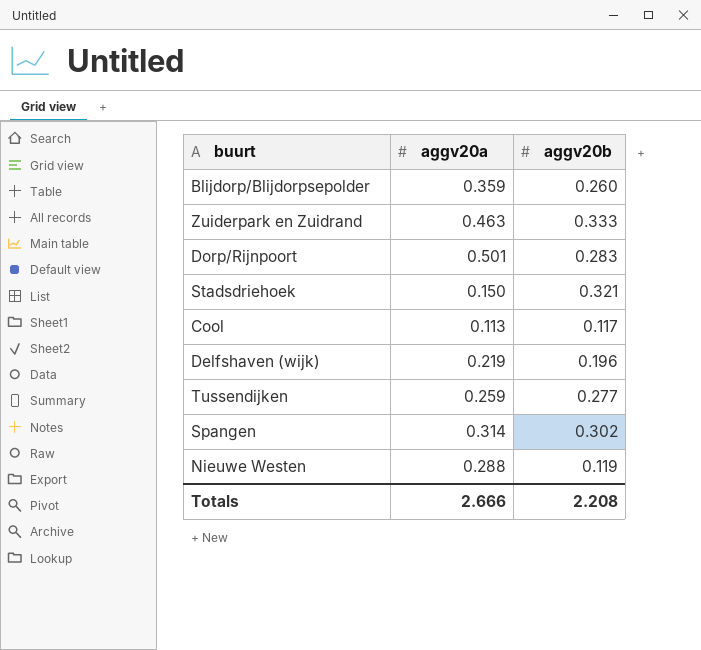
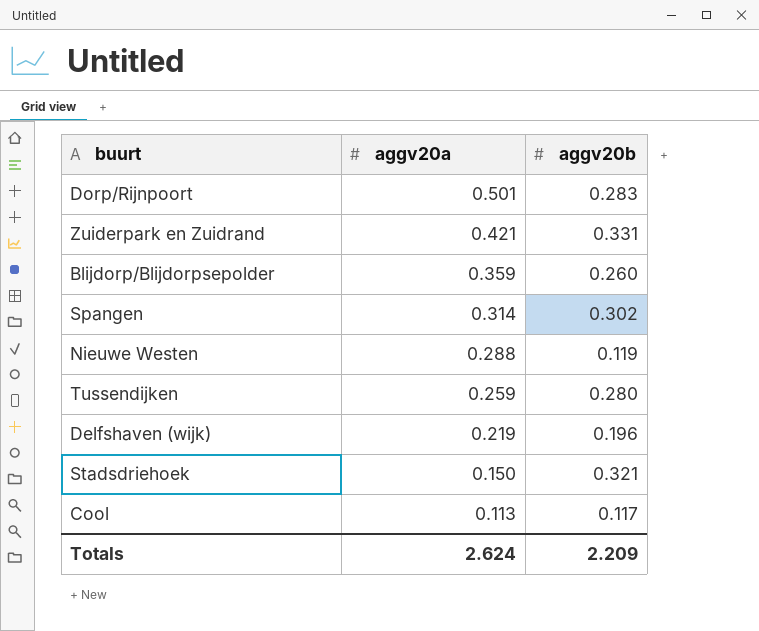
row order: none -> aggv20a descending
Zuiderpark en Zuidrand | aggv20a: 0.463 -> 0.421
Zuiderpark en Zuidrand | aggv20b: 0.333 -> 0.331
Tussendijken | aggv20b: 0.277 -> 0.280
Totals | aggv20a: 2.666 -> 2.624
Totals | aggv20b: 2.208 -> 2.209

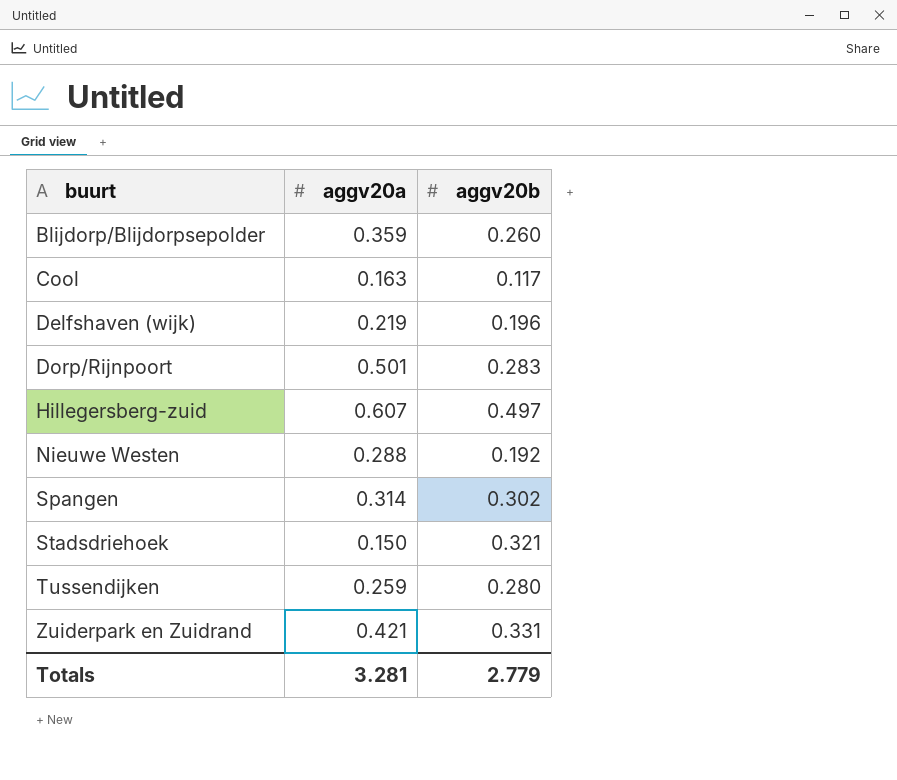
row order: aggv20a descending -> buurt ascending
Cool | aggv20a: 0.113 -> 0.163
row Hillegersberg-zuid: none -> 0.607 | 0.497
Nieuwe Westen | aggv20b: 0.119 -> 0.192
Totals | aggv20a: 2.624 -> 3.281
Totals | aggv20b: 2.209 -> 2.779

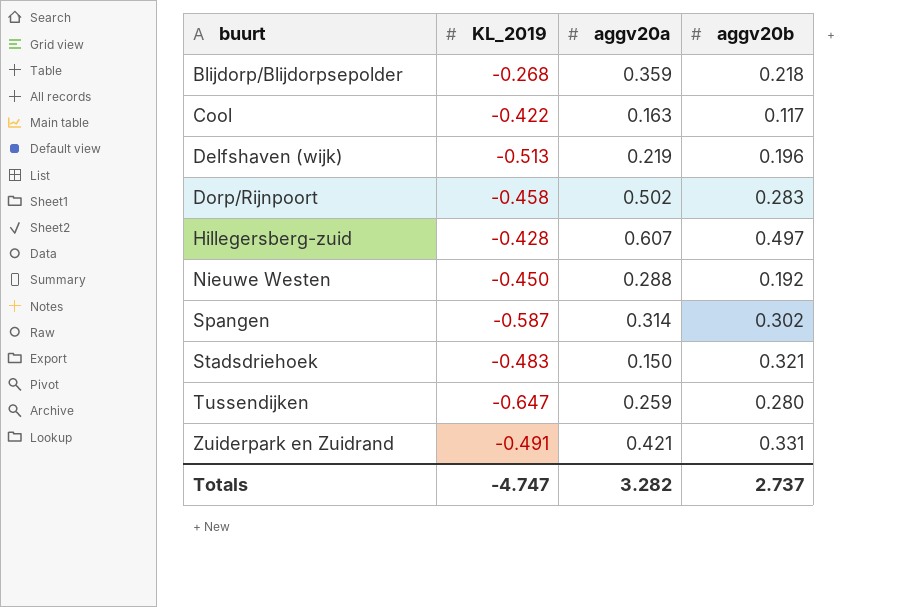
column KL_2019 | position: none -> 2
Blijdorp/Blijdorpsepolder | aggv20b: 0.260 -> 0.218
Dorp/Rijnpoort | aggv20a: 0.501 -> 0.502
Totals | aggv20a: 3.281 -> 3.282
Totals | aggv20b: 2.779 -> 2.737

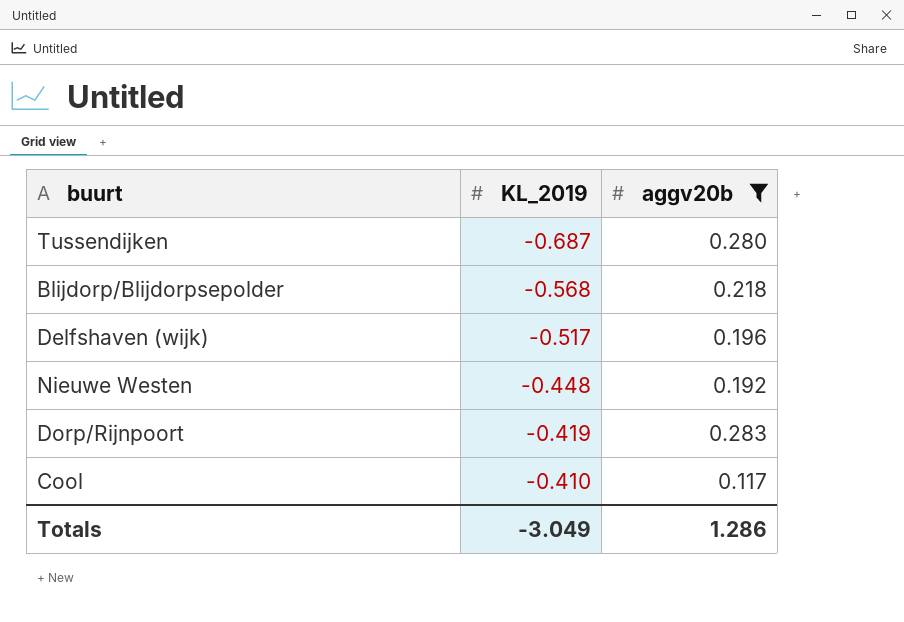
filter: none -> aggv20b <= 0.283
row order: buurt ascending -> KL_2019 ascending
column aggv20a | position: 3 -> none
Tussendijken | KL_2019: -0.647 -> -0.687
Blijdorp/Blijdorpsepolder | KL_2019: -0.268 -> -0.568
Delfshaven (wijk) | KL_2019: -0.513 -> -0.517
Nieuwe Westen | KL_2019: -0.450 -> -0.448
Dorp/Rijnpoort | KL_2019: -0.458 -> -0.419
Cool | KL_2019: -0.422 -> -0.410
Totals | KL_2019: -4.747 -> -3.049
Totals | aggv20b: 2.737 -> 1.286

